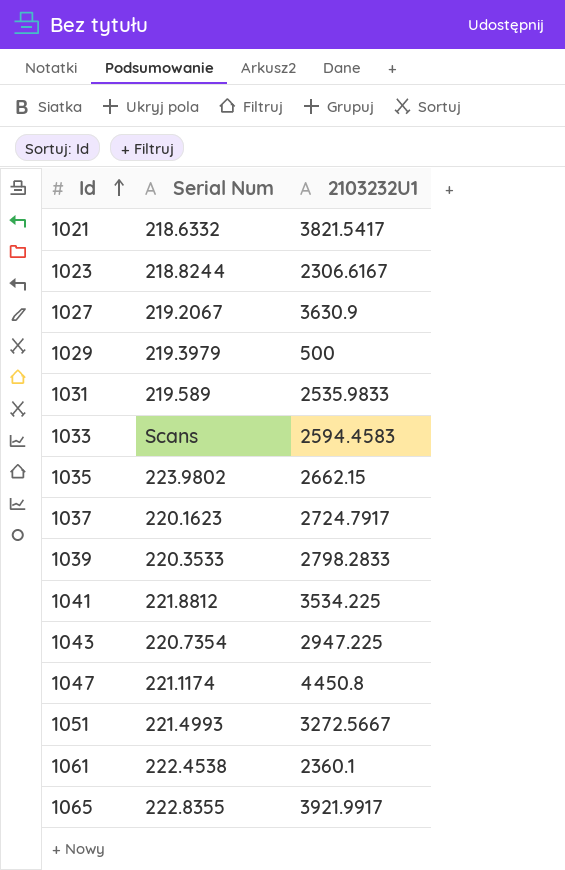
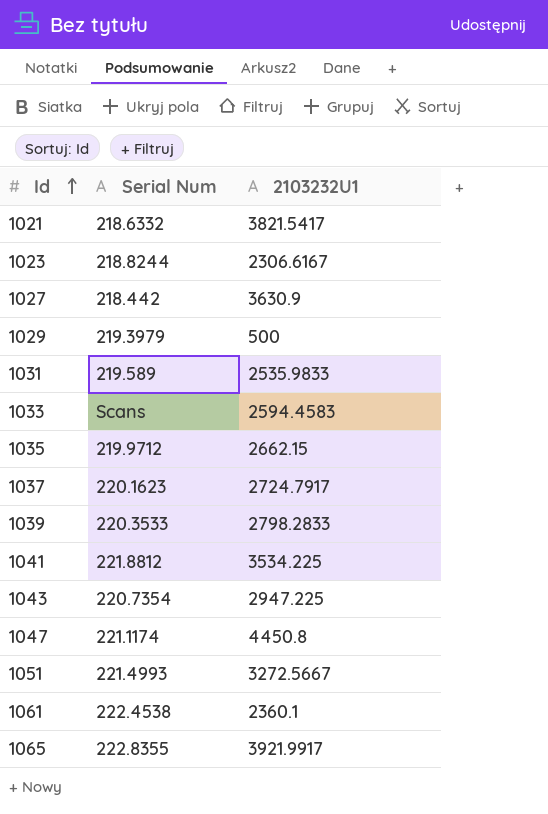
1027 | Serial Num: 219.2067 -> 218.442
1035 | Serial Num: 223.9802 -> 219.9712

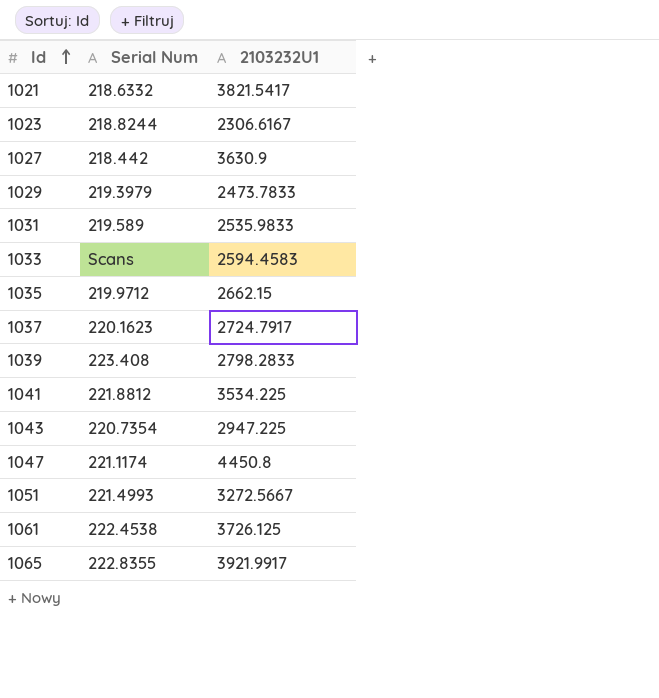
1029 | 2103232U1: 500 -> 2473.7833
1039 | Serial Num: 220.3533 -> 223.408
1061 | 2103232U1: 2360.1 -> 3726.125

